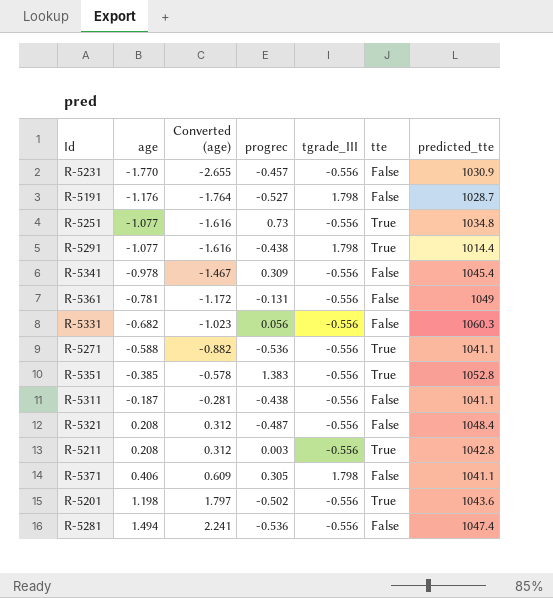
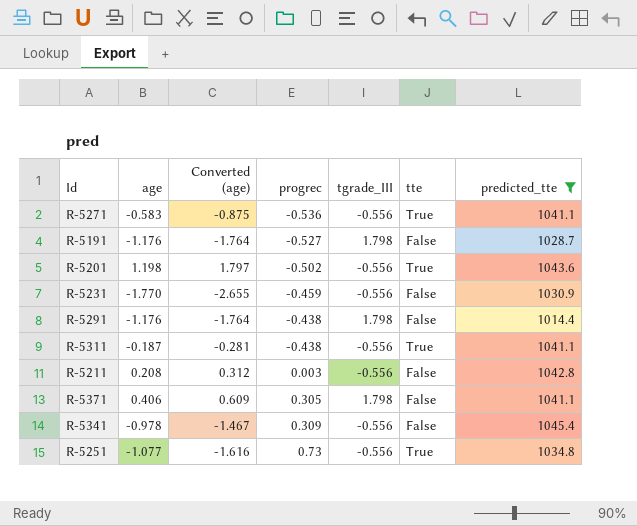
filter: none -> predicted_tte <= 1045.4
row order: age ascending -> progrec ascending
R-5271 | age: -0.588 -> -0.583
R-5271 | Converted (age): -0.882 -> -0.875
R-5231 | progrec: -0.457 -> -0.459
R-5291 | age: -1.077 -> -1.176
R-5291 | Converted (age): -1.616 -> -1.764
R-5291 | tte: True -> False
R-5311 | tte: False -> True
R-5211 | tte: True -> False

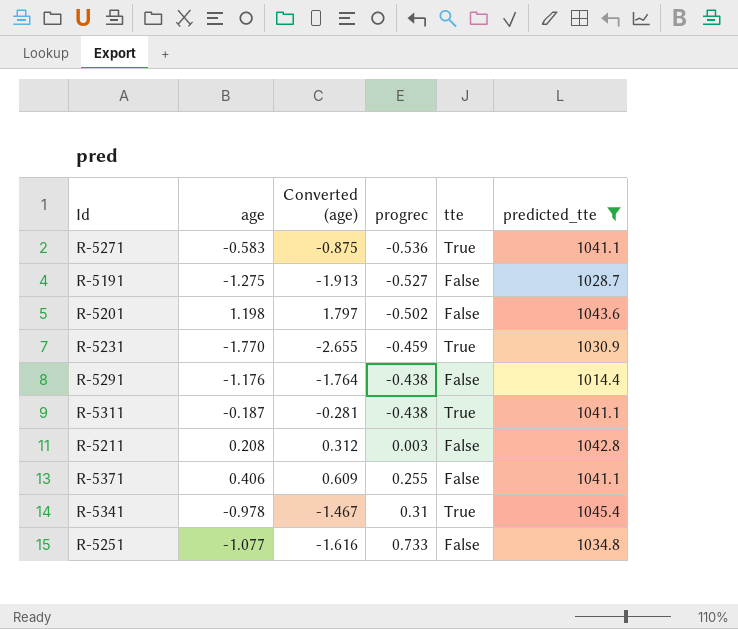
column tgrade_III | position: 5 -> none
R-5191 | age: -1.176 -> -1.275
R-5191 | Converted (age): -1.764 -> -1.913
R-5201 | tte: True -> False
R-5231 | tte: False -> True
R-5371 | progrec: 0.305 -> 0.255
R-5341 | progrec: 0.309 -> 0.31
R-5341 | tte: False -> True
R-5251 | progrec: 0.73 -> 0.733
R-5251 | tte: True -> False

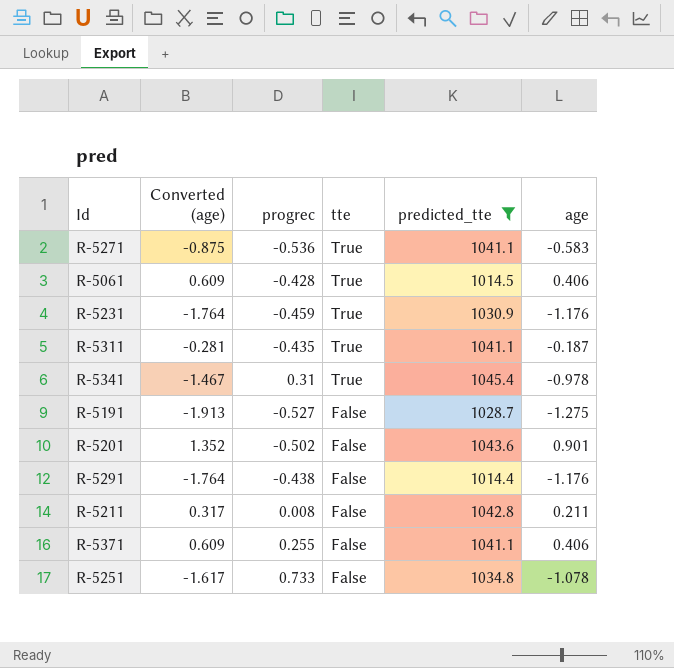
row order: progrec ascending -> tte descending
column age | position: 2 -> 6
row R-5061: none -> 0.609 | -0.428 | True | 1014.5 | 0.406
R-5231 | Converted (age): -2.655 -> -1.764
R-5231 | age: -1.770 -> -1.176
R-5311 | progrec: -0.438 -> -0.435
R-5201 | Converted (age): 1.797 -> 1.352
R-5201 | age: 1.198 -> 0.901
R-5211 | Converted (age): 0.312 -> 0.317
R-5211 | progrec: 0.003 -> 0.008
R-5211 | age: 0.208 -> 0.211
R-5251 | Converted (age): -1.616 -> -1.617
R-5251 | age: -1.077 -> -1.078

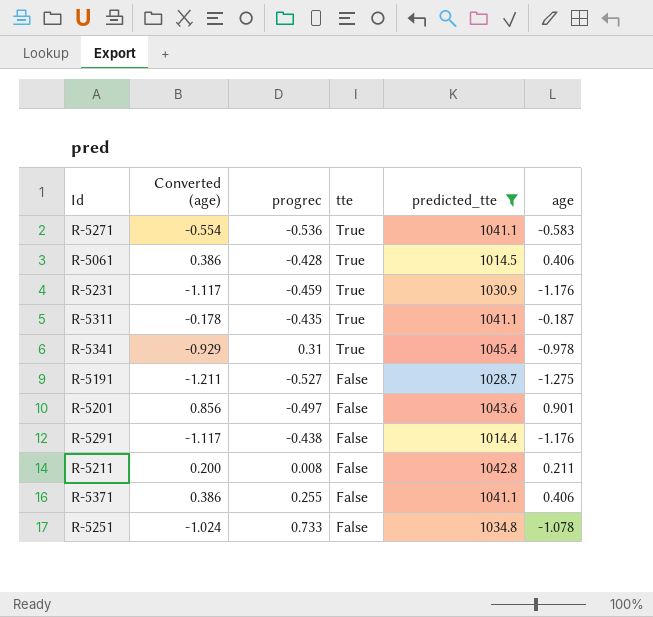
column Converted (age) | formula: [age] * 1.5 -> [age] * 0.95
R-5201 | progrec: -0.502 -> -0.497

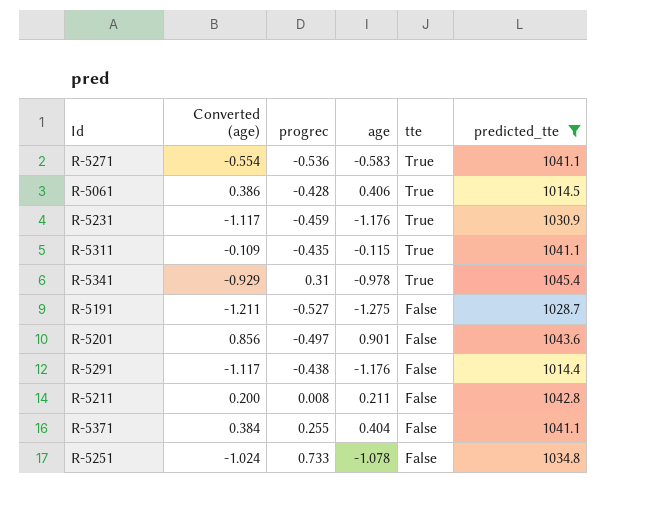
column age | position: 6 -> 4
R-5311 | Converted (age): -0.178 -> -0.109
R-5311 | age: -0.187 -> -0.115
R-5371 | Converted (age): 0.386 -> 0.384
R-5371 | age: 0.406 -> 0.404

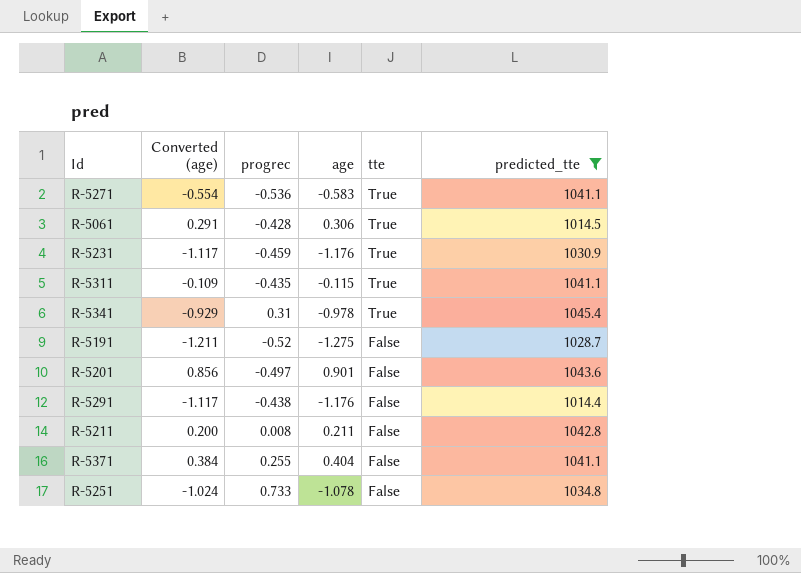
R-5061 | Converted (age): 0.386 -> 0.291
R-5061 | age: 0.406 -> 0.306
R-5191 | progrec: -0.527 -> -0.52

